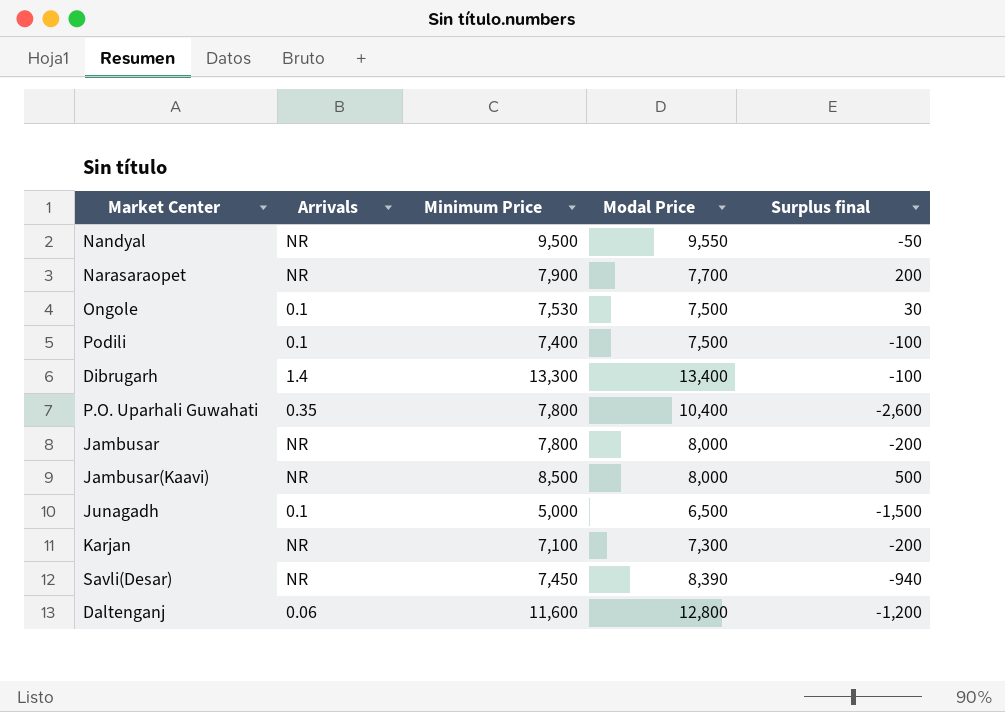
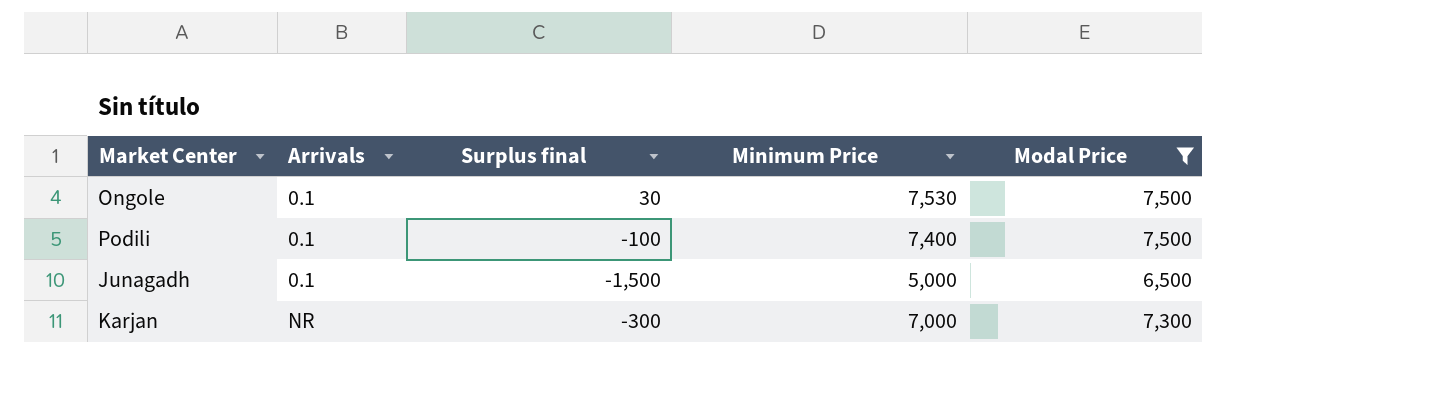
filter: none -> Modal Price <= 7,500
column Surplus final | position: 5 -> 3
Karjan | Surplus final: -200 -> -300
Karjan | Minimum Price: 7,100 -> 7,000

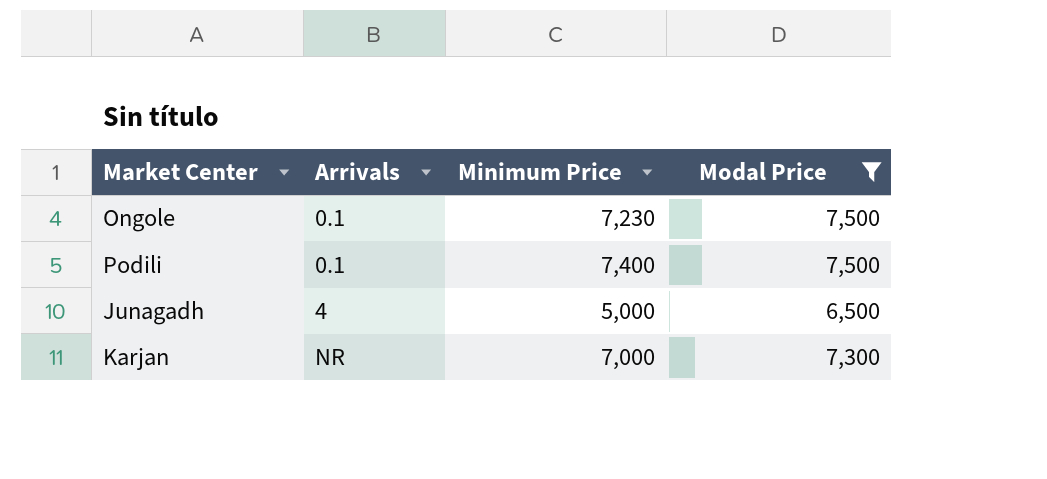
column Surplus final | formula: [Minimum Price] - [Modal Price] -> none
Ongole | Minimum Price: 7,530 -> 7,230
Junagadh | Arrivals: 0.1 -> 4

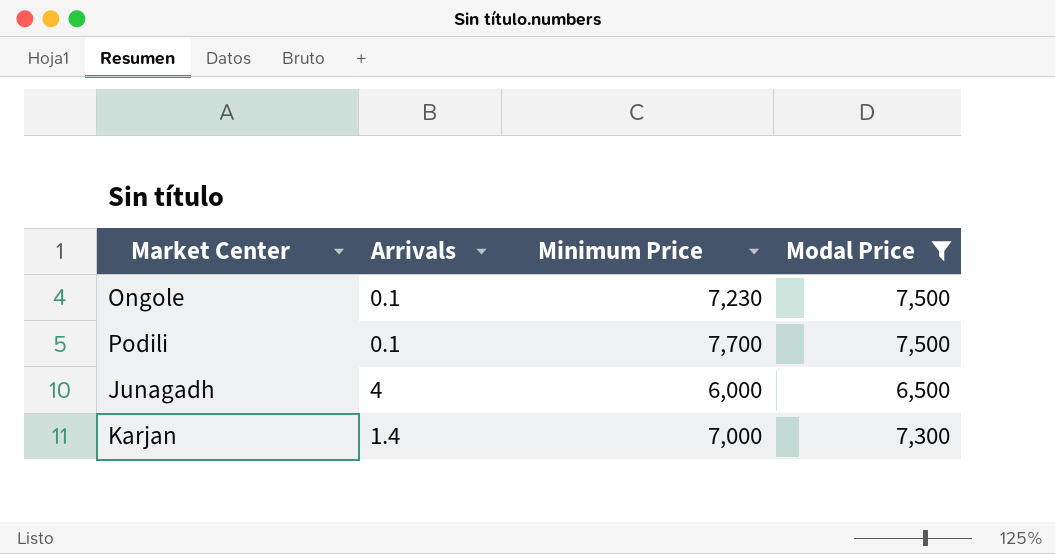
Podili | Minimum Price: 7,400 -> 7,700
Junagadh | Minimum Price: 5,000 -> 6,000
Karjan | Arrivals: NR -> 1.4

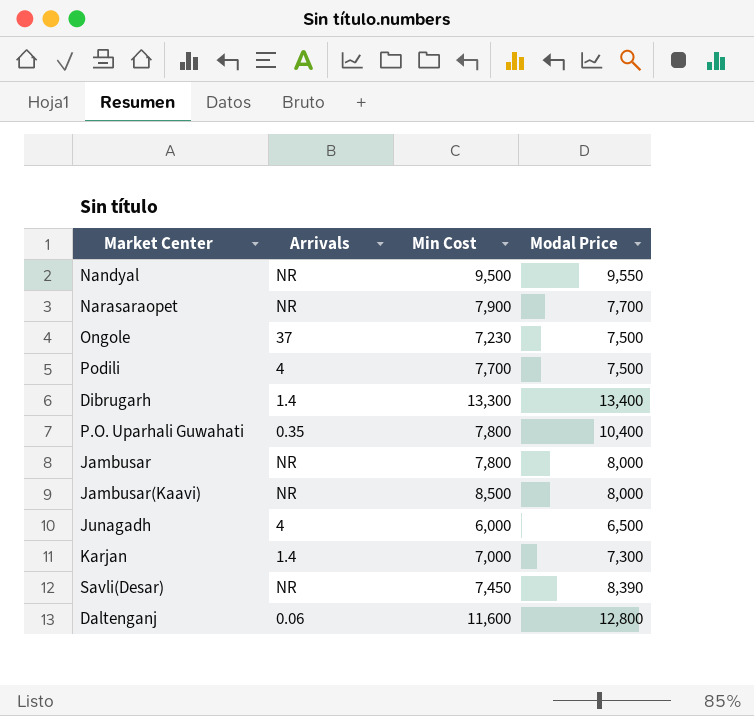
filter: Modal Price <= 7,500 -> none
column name: Minimum Price -> Min Cost
Ongole | Arrivals: 0.1 -> 37
Podili | Arrivals: 0.1 -> 4

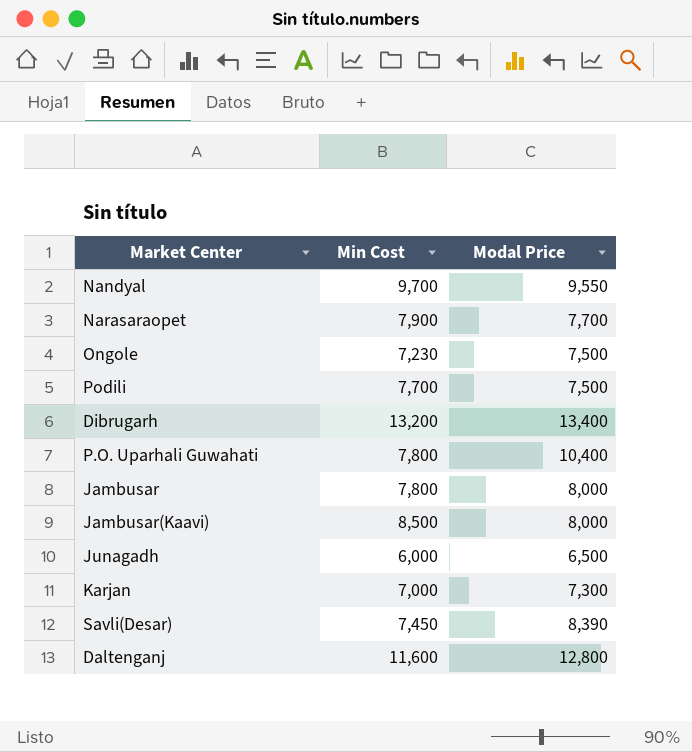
column Arrivals | position: 2 -> none
Nandyal | Min Cost: 9,500 -> 9,700
Dibrugarh | Min Cost: 13,300 -> 13,200

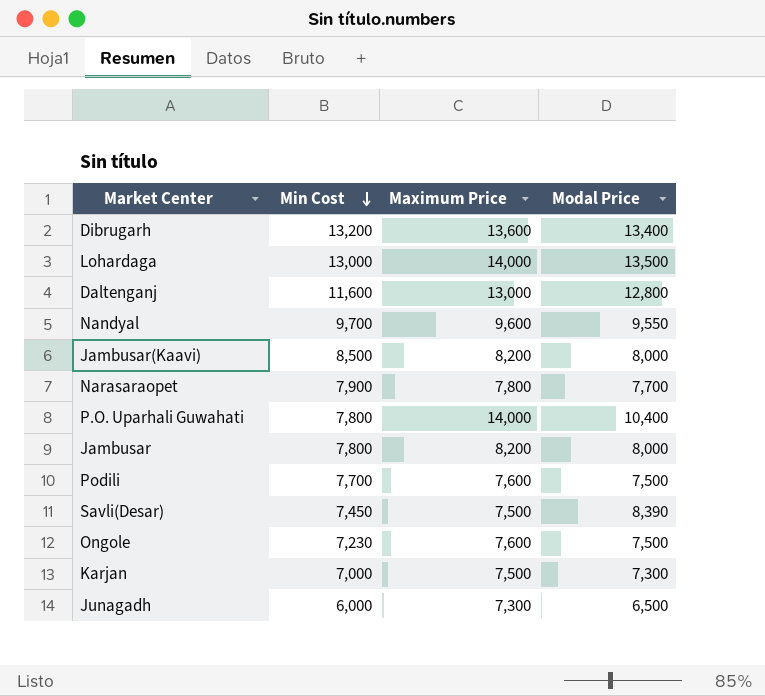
row order: none -> Min Cost descending
column Maximum Price | position: none -> 3
row Lohardaga: none -> 13,000 | 14,000 | 13,500

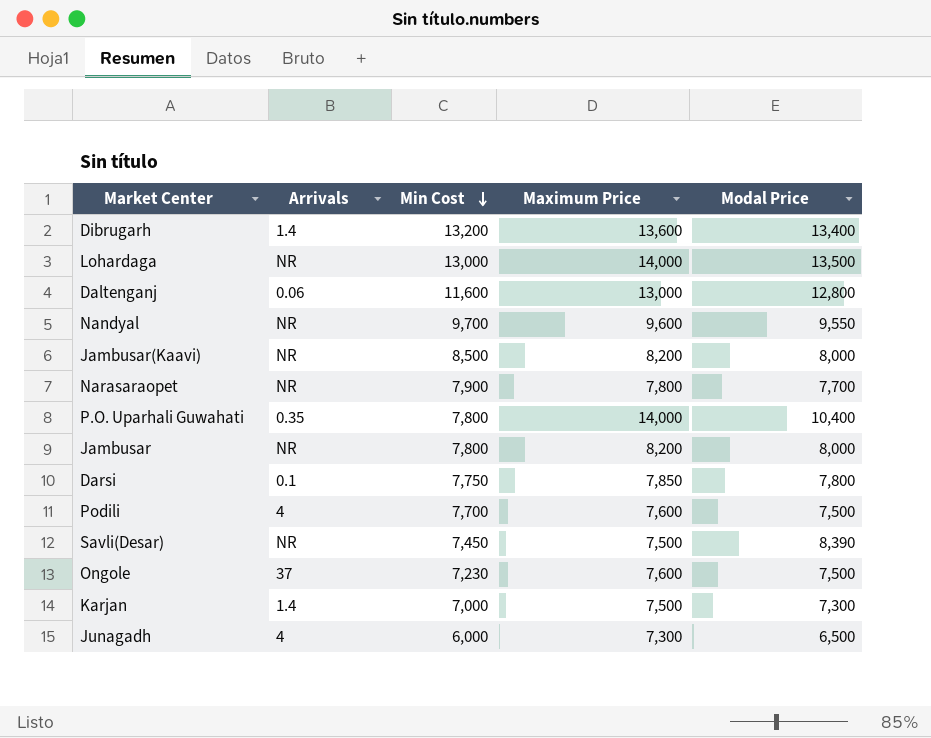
column Arrivals | position: none -> 2
row Darsi: none -> 0.1 | 7,750 | 7,850 | 7,800

